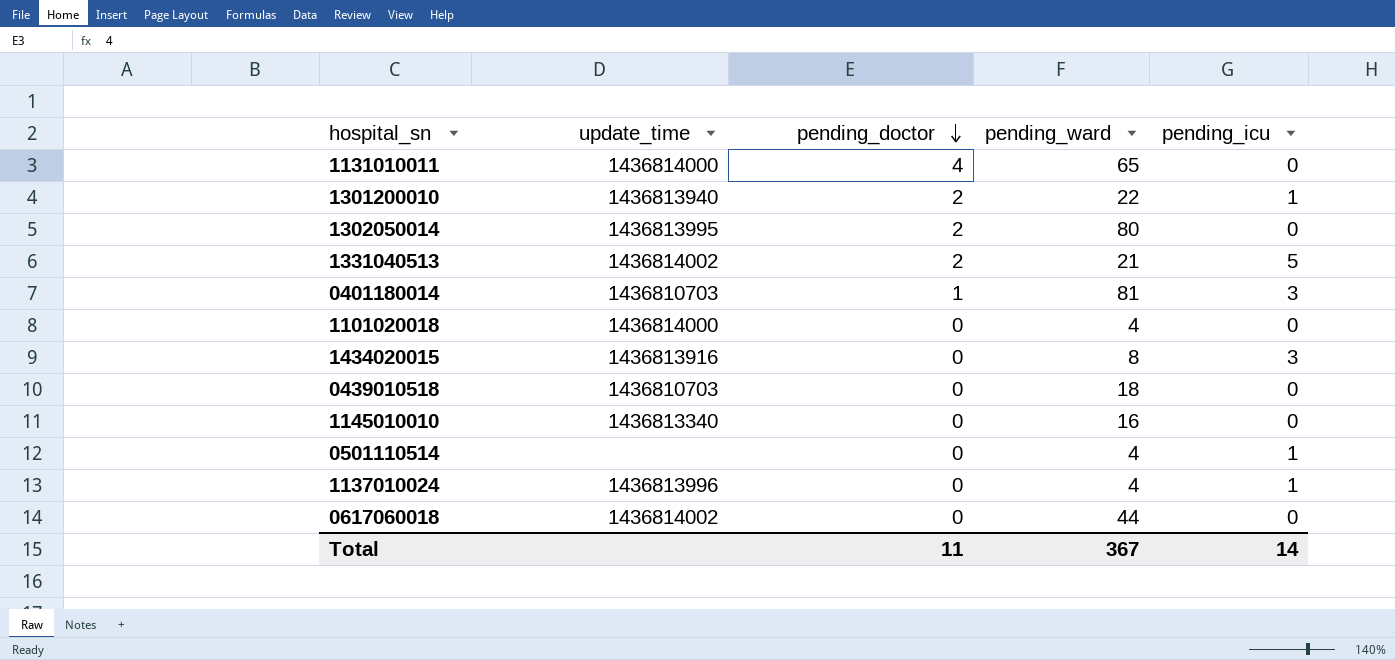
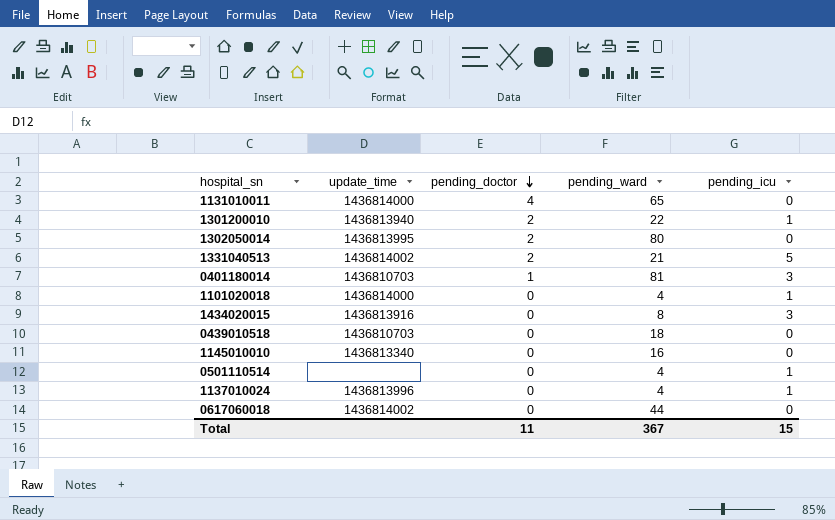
1101020018 | pending_icu: 0 -> 1
Total | pending_icu: 14 -> 15

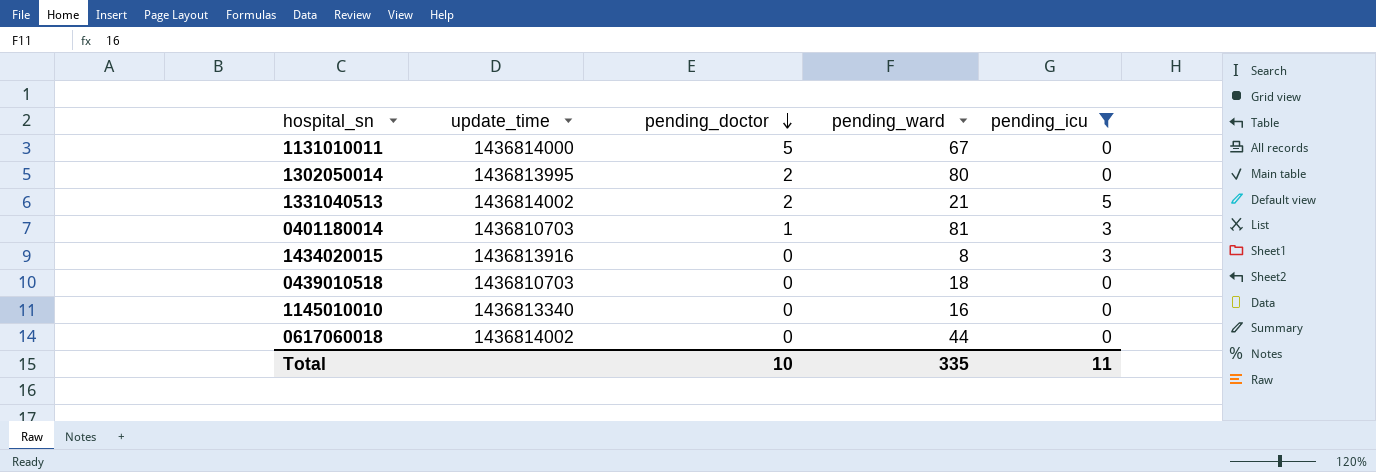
filter: none -> pending_icu != 1
1131010011 | pending_doctor: 4 -> 5
1131010011 | pending_ward: 65 -> 67
Total | pending_doctor: 11 -> 10
Total | pending_ward: 367 -> 335
Total | pending_icu: 15 -> 11

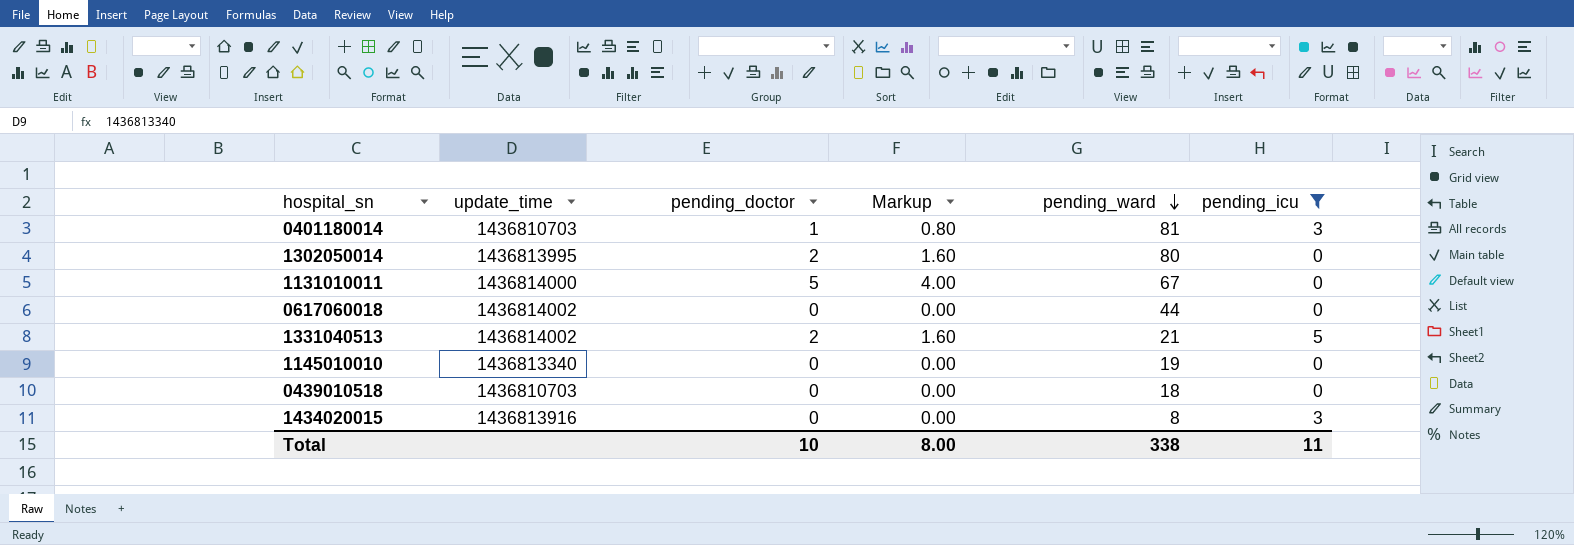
row order: pending_doctor descending -> pending_ward descending
column Markup | formula: none -> [pending_doctor] * 0.8
1145010010 | pending_ward: 16 -> 19
Total | pending_ward: 335 -> 338

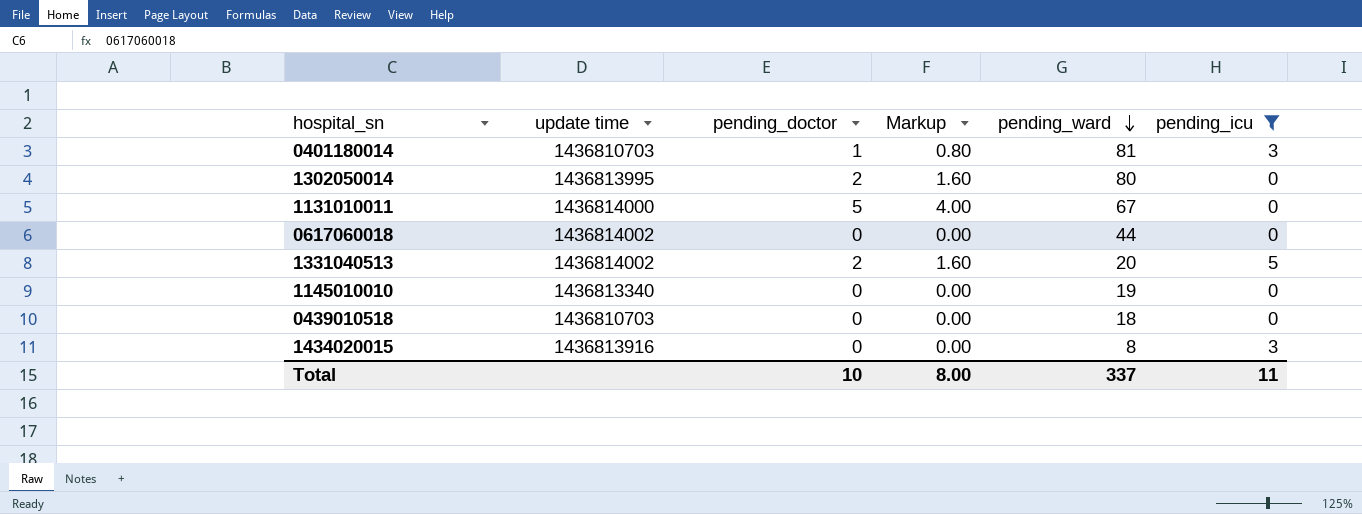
column name: update_time -> update time
1331040513 | pending_ward: 21 -> 20
Total | pending_ward: 338 -> 337

